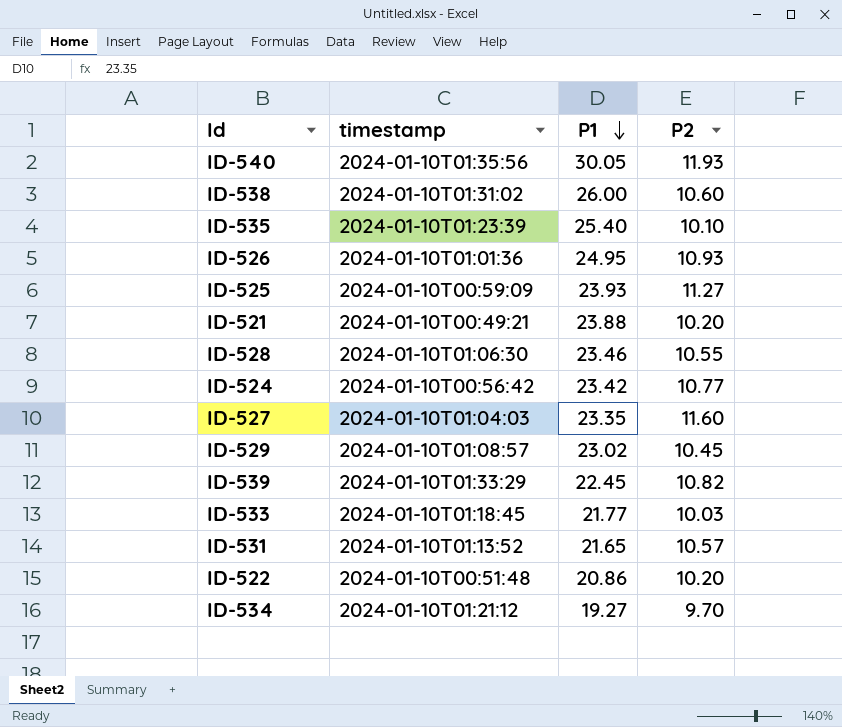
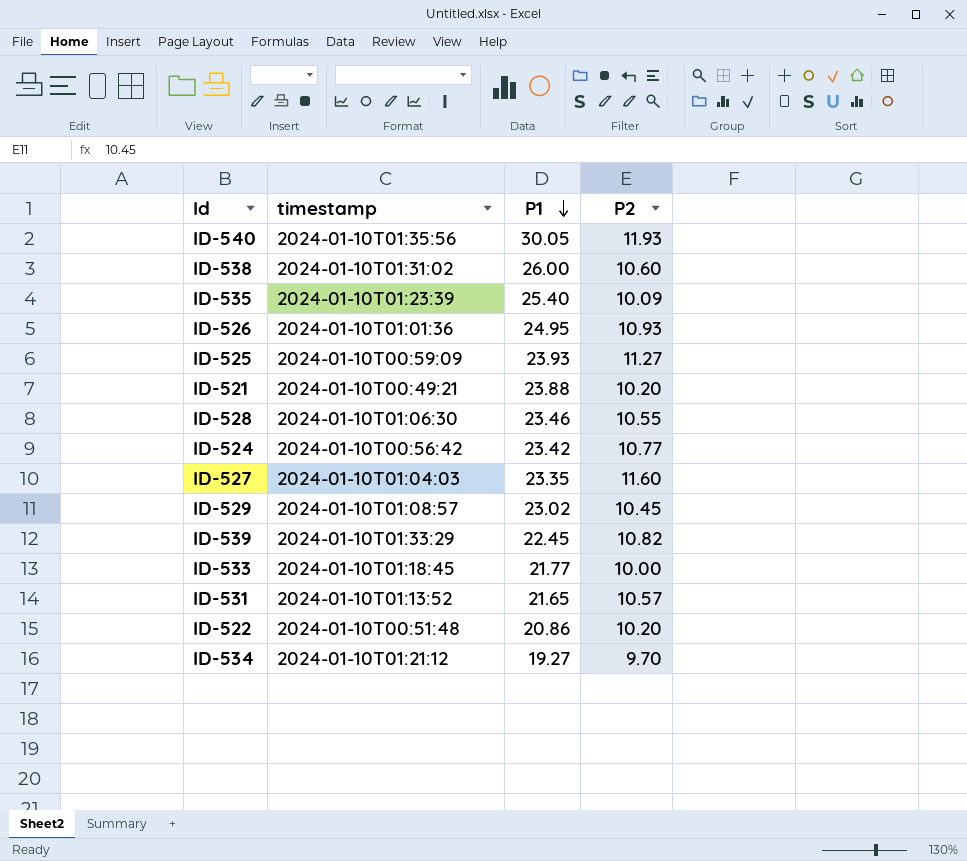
ID-535 | P2: 10.10 -> 10.09
ID-533 | P2: 10.03 -> 10.00

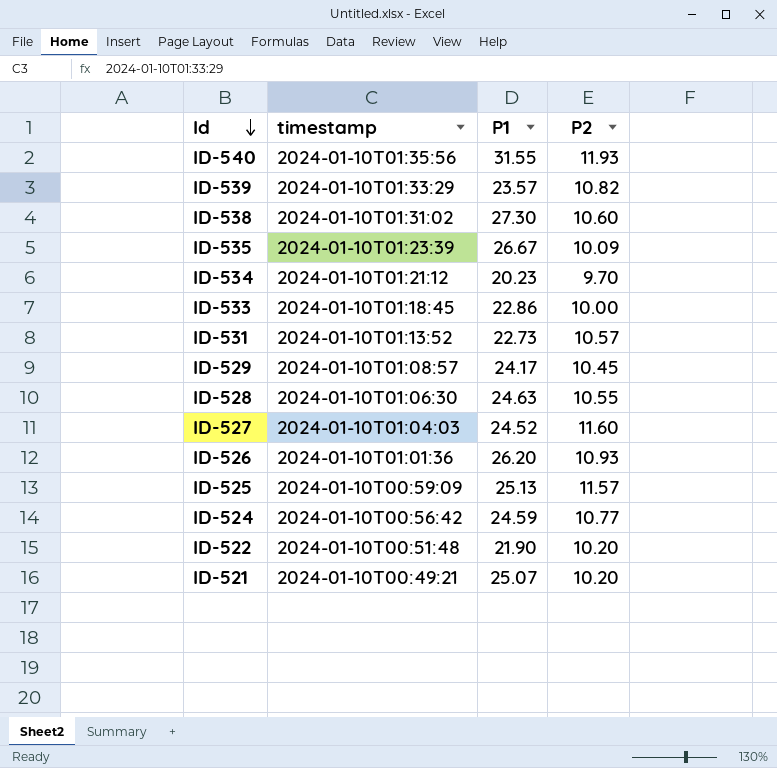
row order: P1 descending -> Id descending
ID-540 | P1: 30.05 -> 31.55
ID-539 | P1: 22.45 -> 23.57
ID-538 | P1: 26.00 -> 27.30
ID-535 | P1: 25.40 -> 26.67
ID-534 | P1: 19.27 -> 20.23
ID-533 | P1: 21.77 -> 22.86
ID-531 | P1: 21.65 -> 22.73
ID-529 | P1: 23.02 -> 24.17
ID-528 | P1: 23.46 -> 24.63
ID-527 | P1: 23.35 -> 24.52
ID-526 | P1: 24.95 -> 26.20
ID-525 | P1: 23.93 -> 25.13
ID-525 | P2: 11.27 -> 11.57
ID-524 | P1: 23.42 -> 24.59
ID-522 | P1: 20.86 -> 21.90
ID-521 | P1: 23.88 -> 25.07

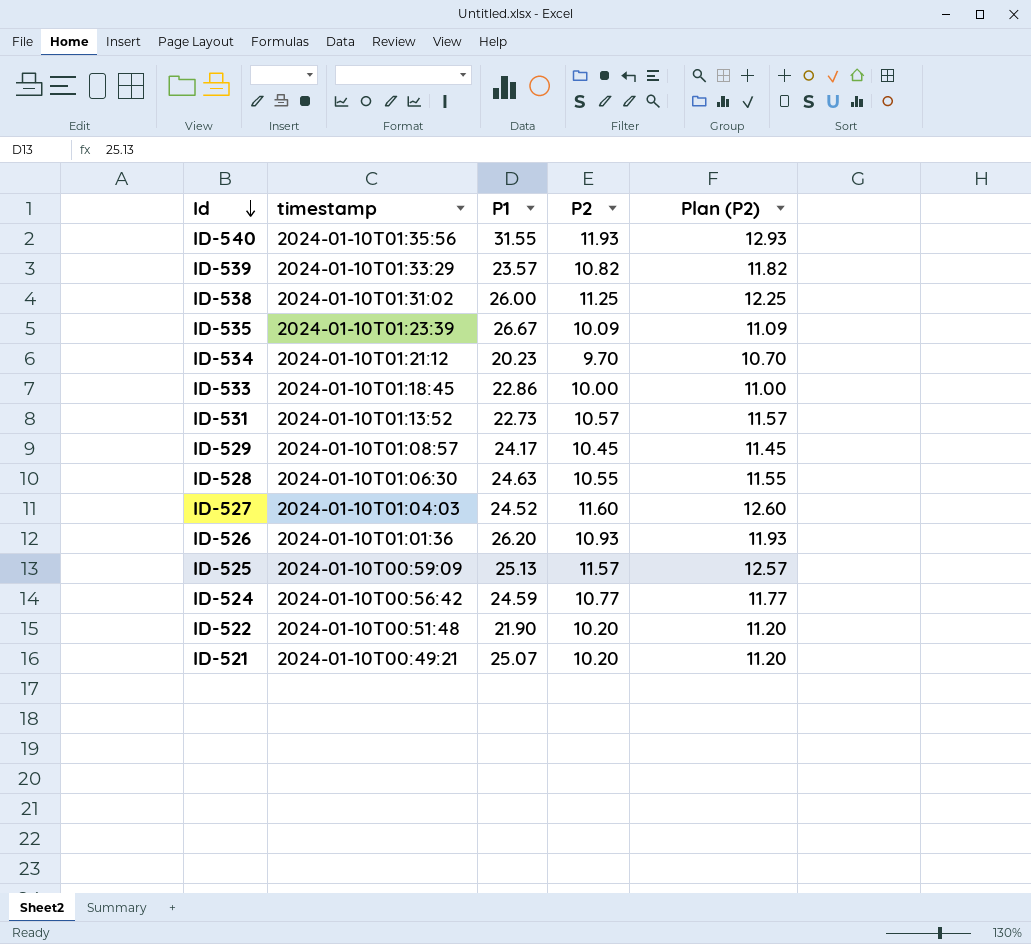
column Plan (P2) | formula: none -> [P2] + 1
ID-538 | P1: 27.30 -> 26.00
ID-538 | P2: 10.60 -> 11.25

